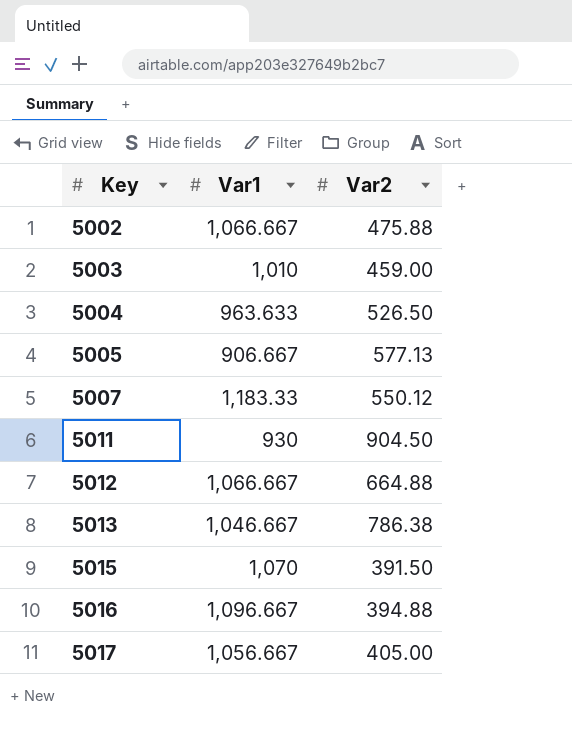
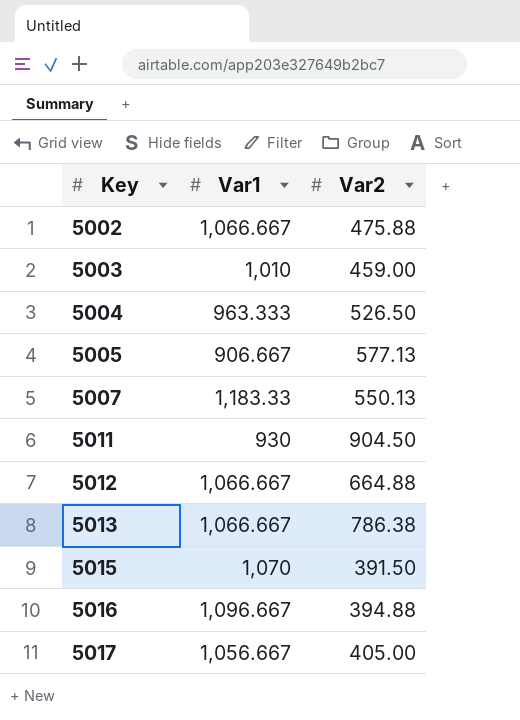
5004 | Var1: 963.633 -> 963.333
5007 | Var2: 550.12 -> 550.13
5013 | Var1: 1,046.667 -> 1,066.667

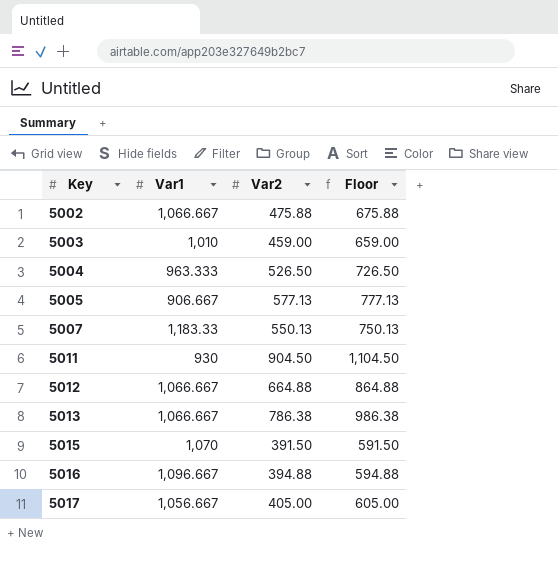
column Floor | formula: none -> [Var2] + 200

